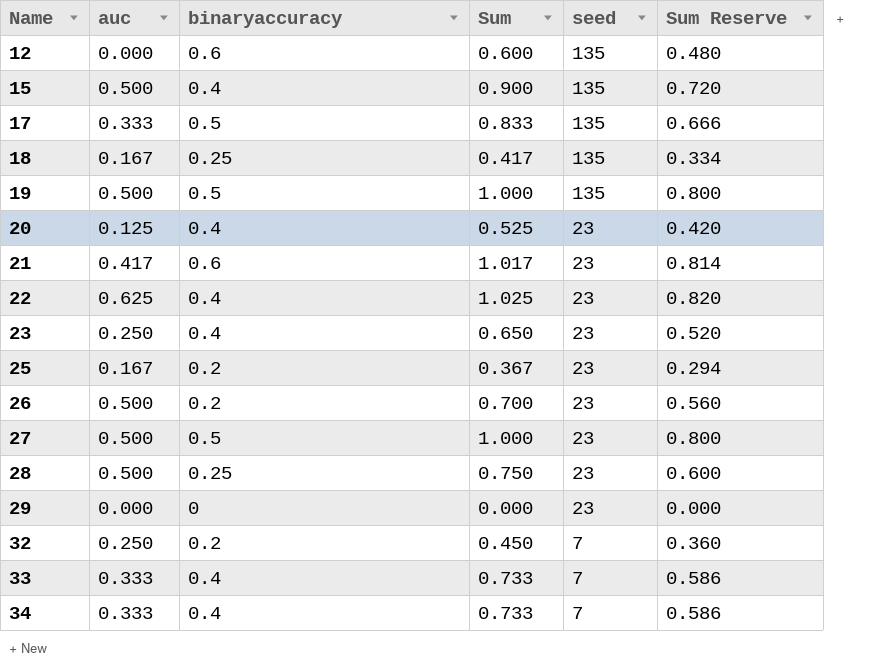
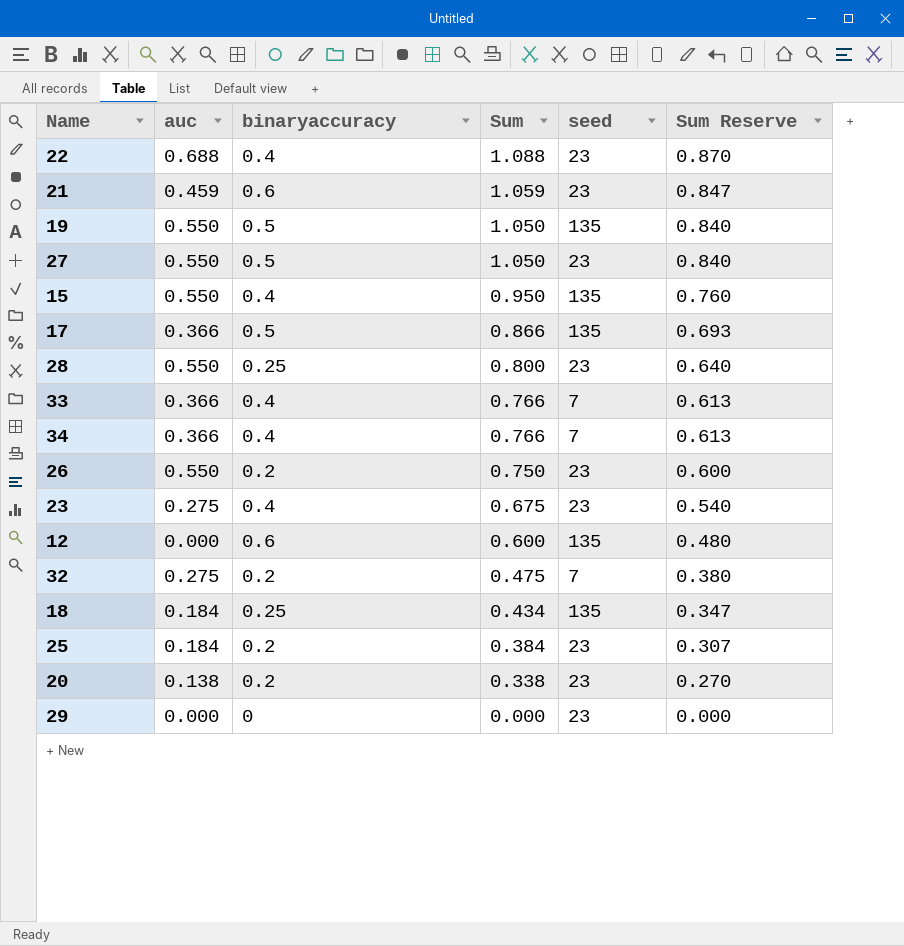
row order: Name ascending -> Sum descending
22 | auc: 0.625 -> 0.688
22 | Sum: 1.025 -> 1.088
22 | Sum Reserve: 0.820 -> 0.870
21 | auc: 0.417 -> 0.459
21 | Sum: 1.017 -> 1.059
21 | Sum Reserve: 0.814 -> 0.847
19 | auc: 0.500 -> 0.550
19 | Sum: 1.000 -> 1.050
19 | Sum Reserve: 0.800 -> 0.840
27 | auc: 0.500 -> 0.550
27 | Sum: 1.000 -> 1.050
27 | Sum Reserve: 0.800 -> 0.840
15 | auc: 0.500 -> 0.550
15 | Sum: 0.900 -> 0.950
15 | Sum Reserve: 0.720 -> 0.760
17 | auc: 0.333 -> 0.366
17 | Sum: 0.833 -> 0.866
17 | Sum Reserve: 0.666 -> 0.693
28 | auc: 0.500 -> 0.550
28 | Sum: 0.750 -> 0.800
28 | Sum Reserve: 0.600 -> 0.640
33 | auc: 0.333 -> 0.366
33 | Sum: 0.733 -> 0.766
33 | Sum Reserve: 0.586 -> 0.613
34 | auc: 0.333 -> 0.366
34 | Sum: 0.733 -> 0.766
34 | Sum Reserve: 0.586 -> 0.613
26 | auc: 0.500 -> 0.550
26 | Sum: 0.700 -> 0.750
26 | Sum Reserve: 0.560 -> 0.600
23 | auc: 0.250 -> 0.275
23 | Sum: 0.650 -> 0.675
23 | Sum Reserve: 0.520 -> 0.540
32 | auc: 0.250 -> 0.275
32 | Sum: 0.450 -> 0.475
32 | Sum Reserve: 0.360 -> 0.380
18 | auc: 0.167 -> 0.184
18 | Sum: 0.417 -> 0.434
18 | Sum Reserve: 0.334 -> 0.347
25 | auc: 0.167 -> 0.184
25 | Sum: 0.367 -> 0.384
25 | Sum Reserve: 0.294 -> 0.307
20 | auc: 0.125 -> 0.138
20 | binaryaccuracy: 0.4 -> 0.2
20 | Sum: 0.525 -> 0.338
20 | Sum Reserve: 0.420 -> 0.270

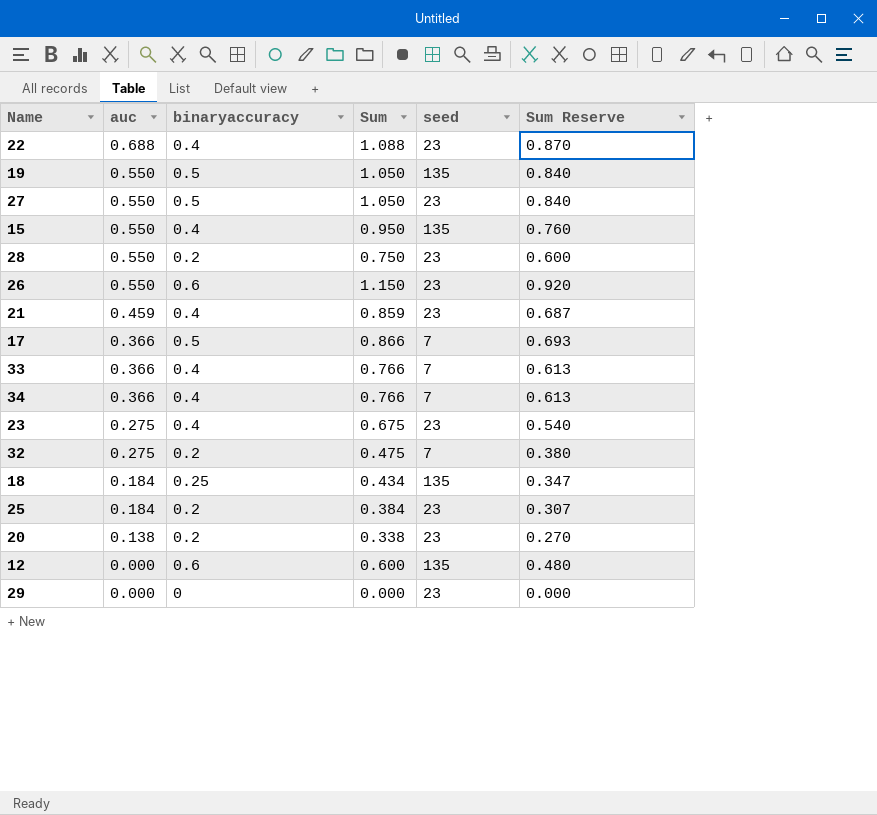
row order: Sum descending -> auc descending
28 | binaryaccuracy: 0.25 -> 0.2
28 | Sum: 0.800 -> 0.750
28 | Sum Reserve: 0.640 -> 0.600
26 | binaryaccuracy: 0.2 -> 0.6
26 | Sum: 0.750 -> 1.150
26 | Sum Reserve: 0.600 -> 0.920
21 | binaryaccuracy: 0.6 -> 0.4
21 | Sum: 1.059 -> 0.859
21 | Sum Reserve: 0.847 -> 0.687
17 | seed: 135 -> 7

